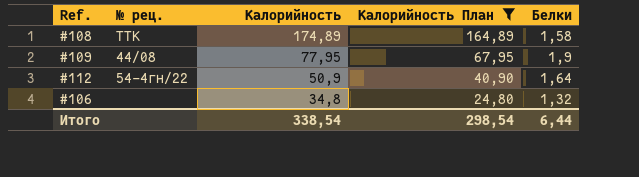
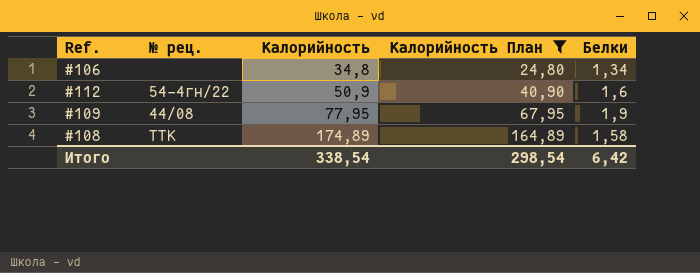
row order: Калорийность descending -> Калорийность ascending
#106 | Белки: 1,32 -> 1,34
#112 | Белки: 1,64 -> 1,6
Итого | Белки: 6,44 -> 6,42

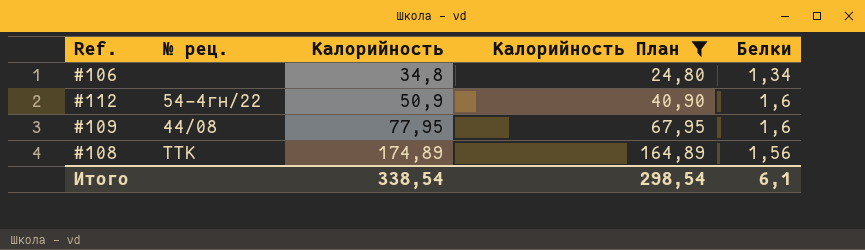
#109 | Белки: 1,9 -> 1,6
#108 | Белки: 1,58 -> 1,56
Итого | Белки: 6,42 -> 6,1

